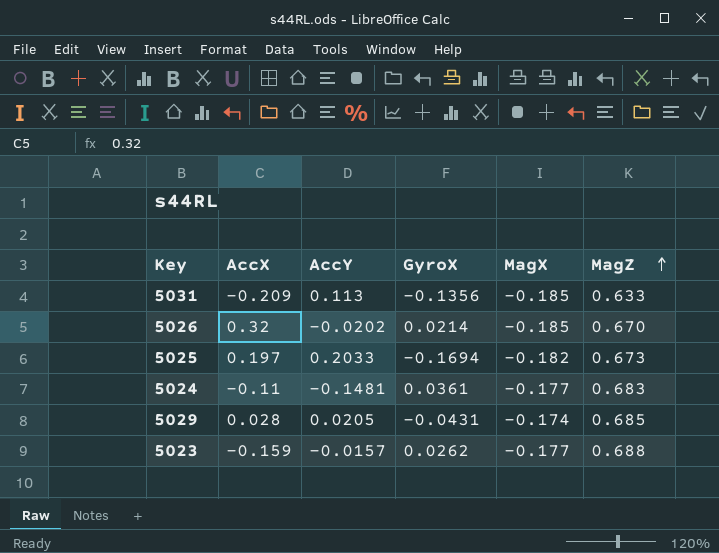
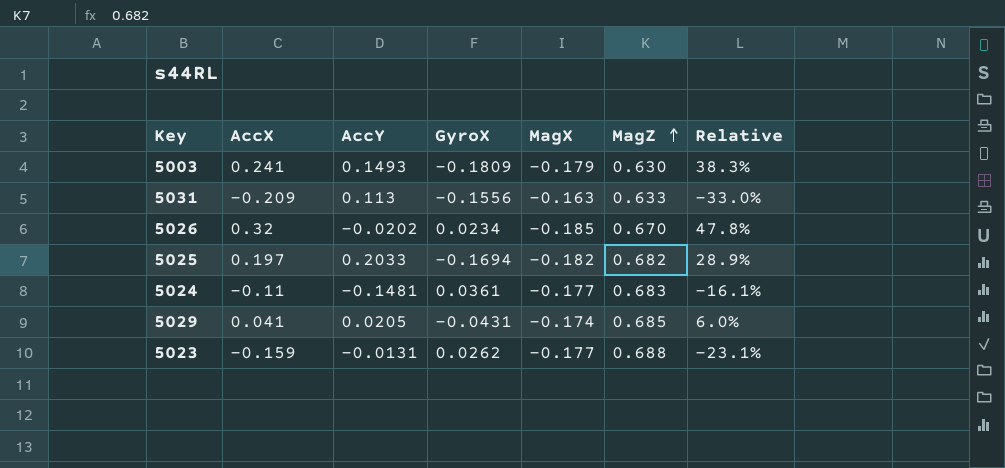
column Relative | formula: none -> [AccX] / [MagZ]
row 5003: none -> 0.241 | 0.1493 | -0.1809 | -0.179 | 0.630 | 38.3%
5031 | GyroX: -0.1356 -> -0.1556
5031 | MagX: -0.185 -> -0.163
5026 | GyroX: 0.0214 -> 0.0234
5025 | MagZ: 0.673 -> 0.682
5029 | AccX: 0.028 -> 0.041
5023 | AccY: -0.0157 -> -0.0131

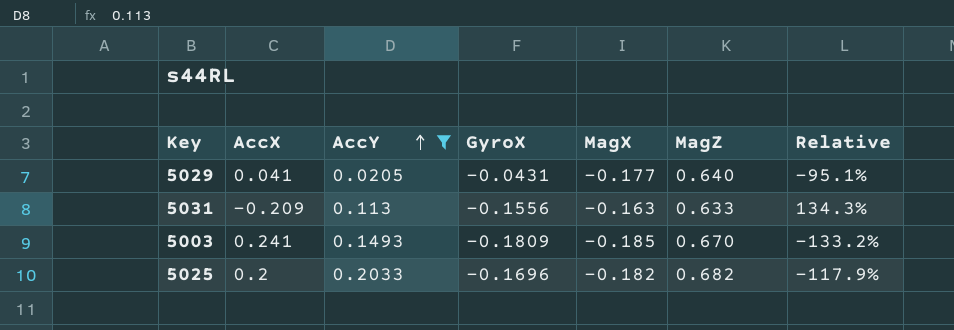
filter: none -> AccY >= 0.0205
row order: MagZ ascending -> AccY ascending
column Relative | formula: [AccX] / [MagZ] -> [AccX] / [GyroX]
5029 | MagX: -0.174 -> -0.177
5029 | MagZ: 0.685 -> 0.640
5003 | MagX: -0.179 -> -0.185
5003 | MagZ: 0.630 -> 0.670
5025 | AccX: 0.197 -> 0.2
5025 | GyroX: -0.1694 -> -0.1696

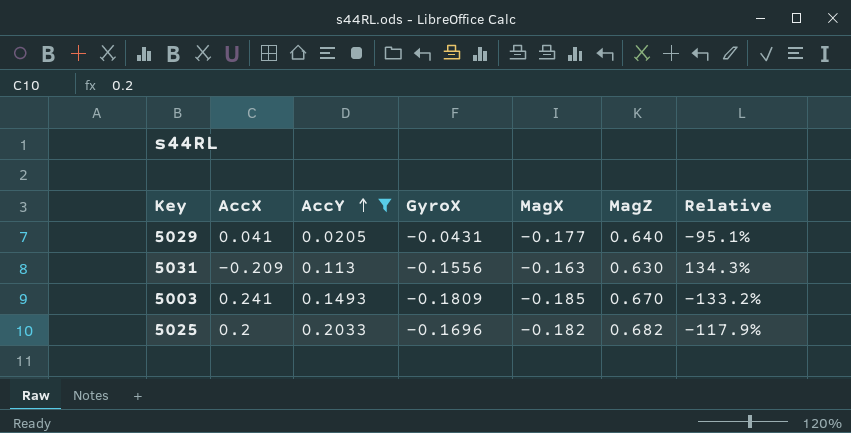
5031 | MagZ: 0.633 -> 0.630

